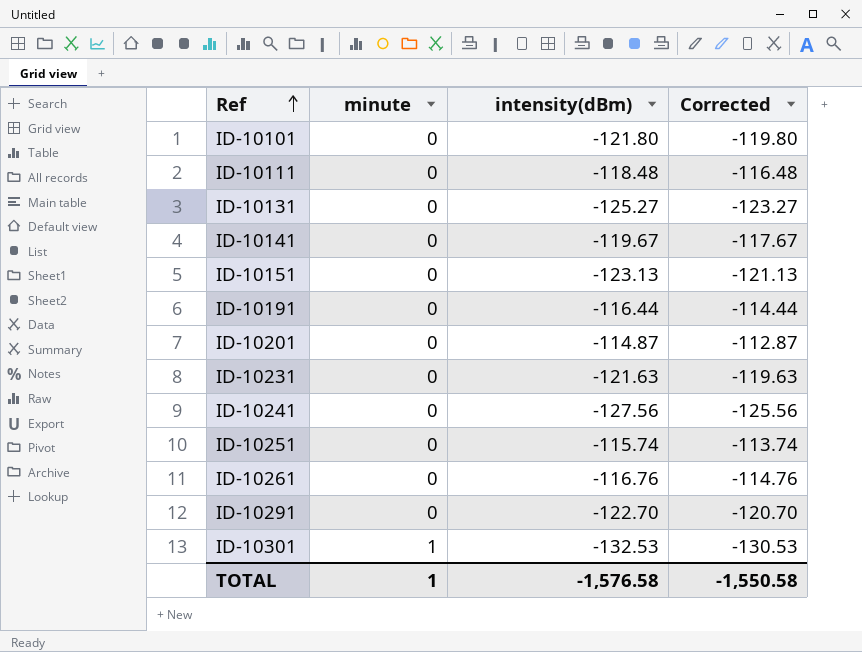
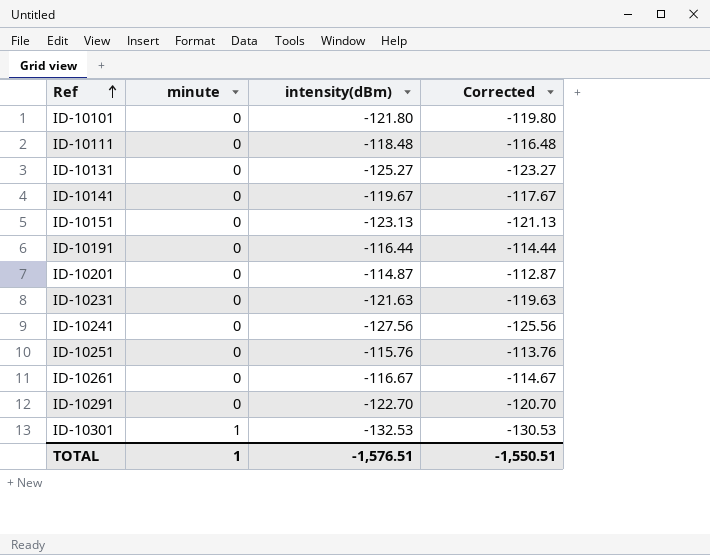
ID-10251 | intensity(dBm): -115.74 -> -115.76
ID-10251 | Corrected: -113.74 -> -113.76
ID-10261 | intensity(dBm): -116.76 -> -116.67
ID-10261 | Corrected: -114.76 -> -114.67
TOTAL | intensity(dBm): -1,576.58 -> -1,576.51
TOTAL | Corrected: -1,550.58 -> -1,550.51

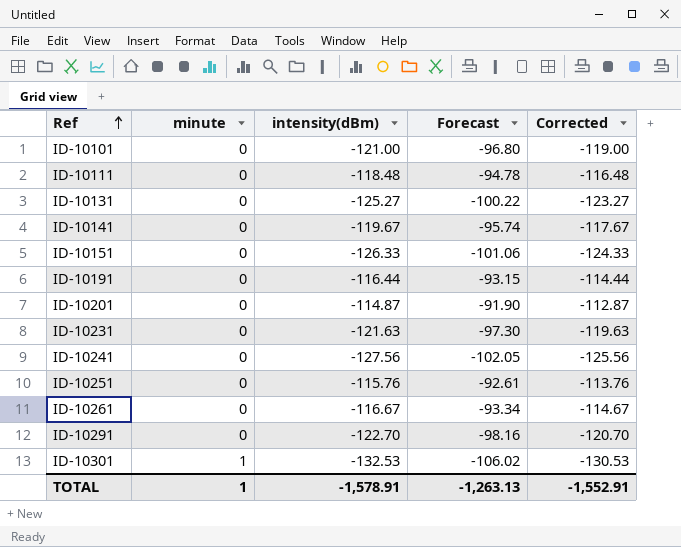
column Forecast | formula: none -> [intensity(dBm)] * 0.8
ID-10101 | intensity(dBm): -121.80 -> -121.00
ID-10101 | Corrected: -119.80 -> -119.00
ID-10151 | intensity(dBm): -123.13 -> -126.33
ID-10151 | Corrected: -121.13 -> -124.33
TOTAL | intensity(dBm): -1,576.51 -> -1,578.91
TOTAL | Corrected: -1,550.51 -> -1,552.91

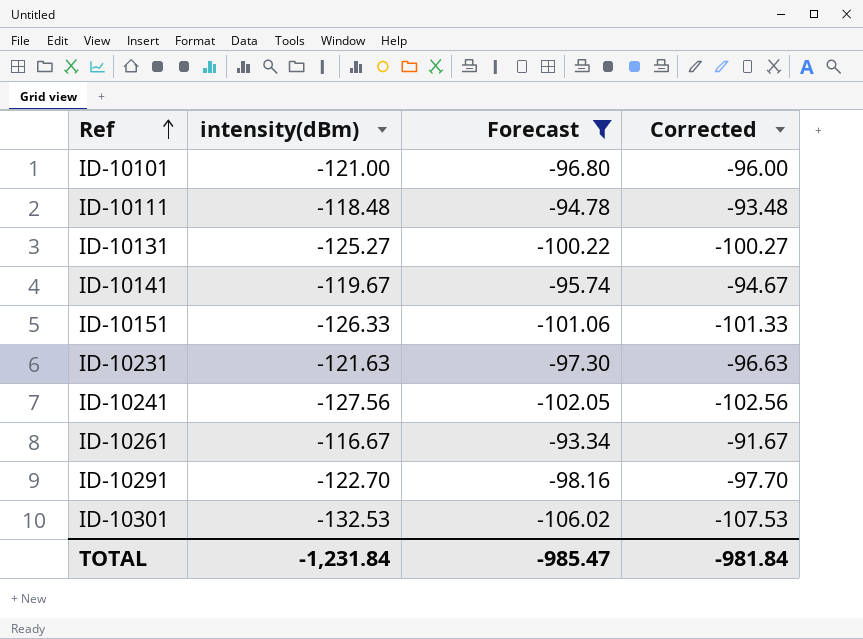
filter: none -> Forecast <= -93.34
column minute | position: 2 -> none
column Corrected | formula: [intensity(dBm)] + 2 -> [intensity(dBm)] + 25
TOTAL | intensity(dBm): -1,578.91 -> -1,231.84
TOTAL | Forecast: -1,263.13 -> -985.47
TOTAL | Corrected: -1,552.91 -> -981.84

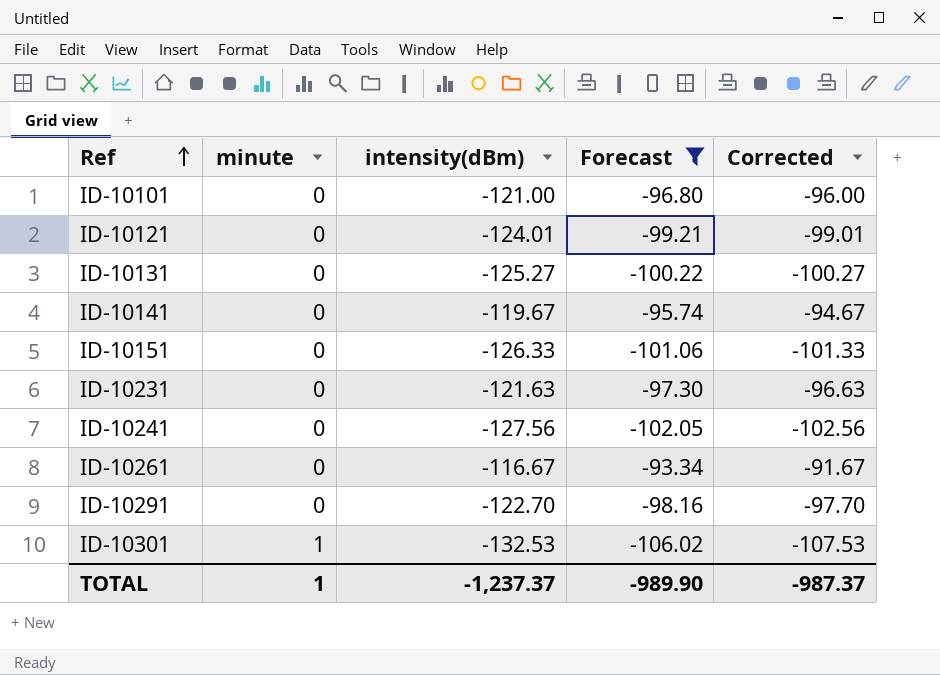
column minute | position: none -> 2
row ID-10111: -118.48 | -94.78 | -93.48 -> none
row ID-10121: none -> 0 | -124.01 | -99.21 | -99.01
TOTAL | intensity(dBm): -1,231.84 -> -1,237.37
TOTAL | Forecast: -985.47 -> -989.90
TOTAL | Corrected: -981.84 -> -987.37

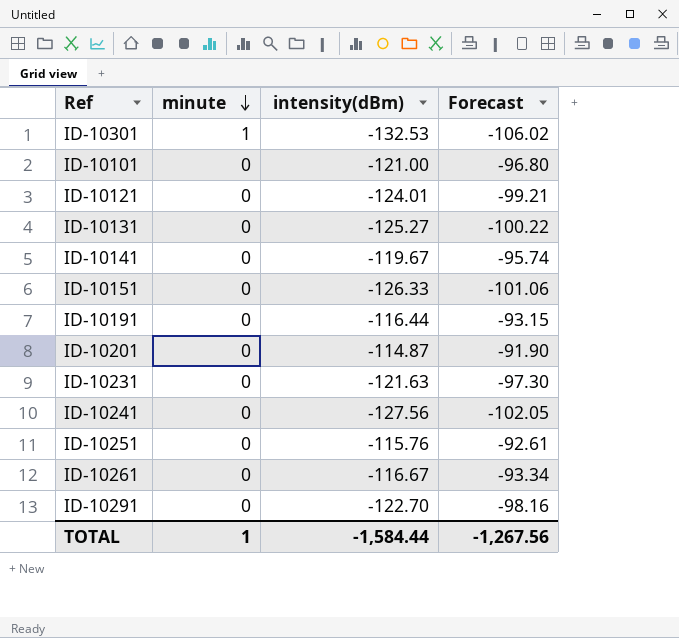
filter: Forecast <= -93.34 -> none
row order: Ref ascending -> minute descending
column Corrected | formula: [intensity(dBm)] + 25 -> none
TOTAL | intensity(dBm): -1,237.37 -> -1,584.44
TOTAL | Forecast: -989.90 -> -1,267.56

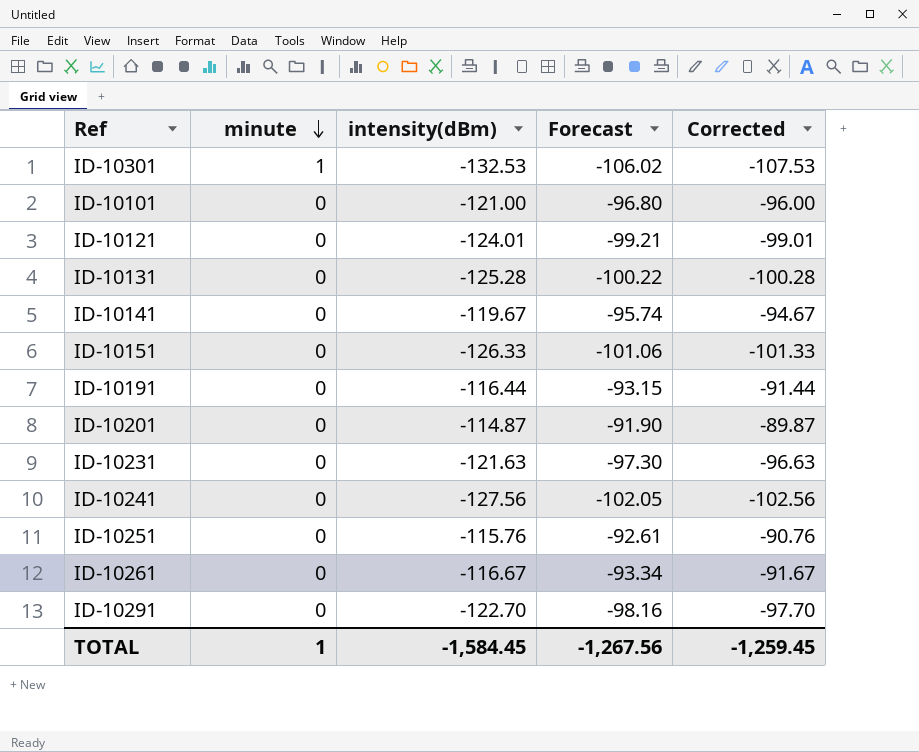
column Corrected | formula: none -> [intensity(dBm)] + 25
ID-10131 | intensity(dBm): -125.27 -> -125.28
TOTAL | intensity(dBm): -1,584.44 -> -1,584.45

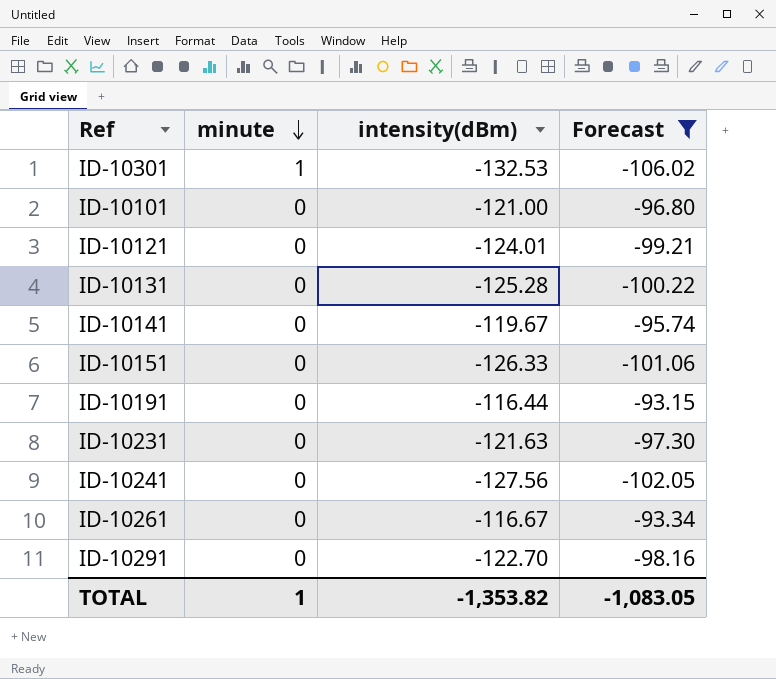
filter: none -> Forecast <= -93.15
column Corrected | formula: [intensity(dBm)] + 25 -> none
TOTAL | intensity(dBm): -1,584.45 -> -1,353.82
TOTAL | Forecast: -1,267.56 -> -1,083.05

